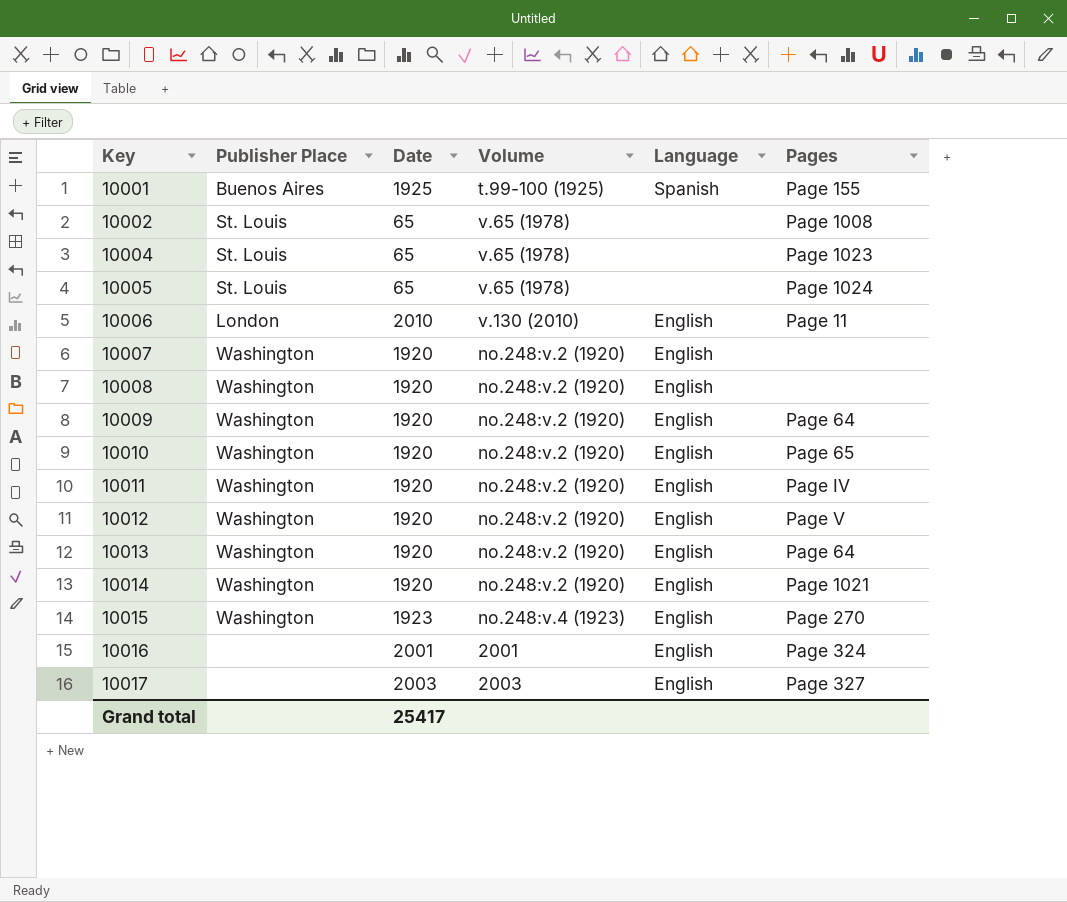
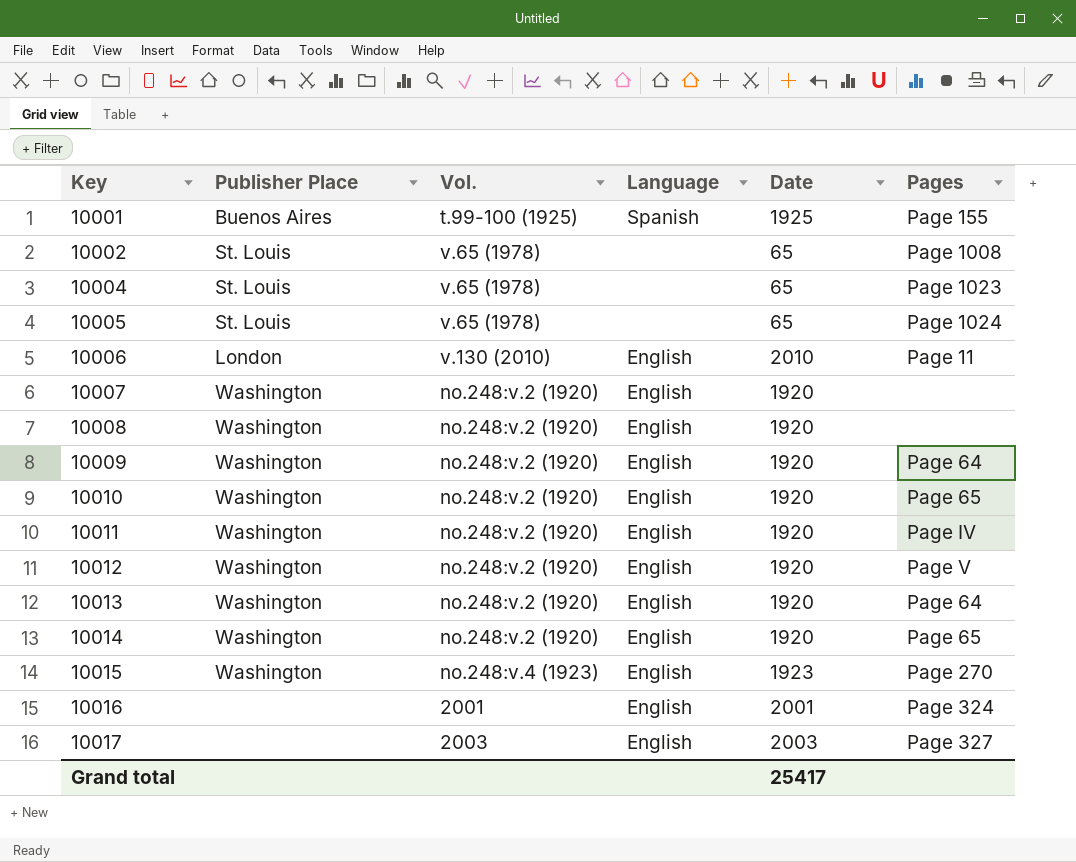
column name: Volume -> Vol.
column Date | position: 3 -> 5
10014 | Pages: Page 1021 -> Page 65

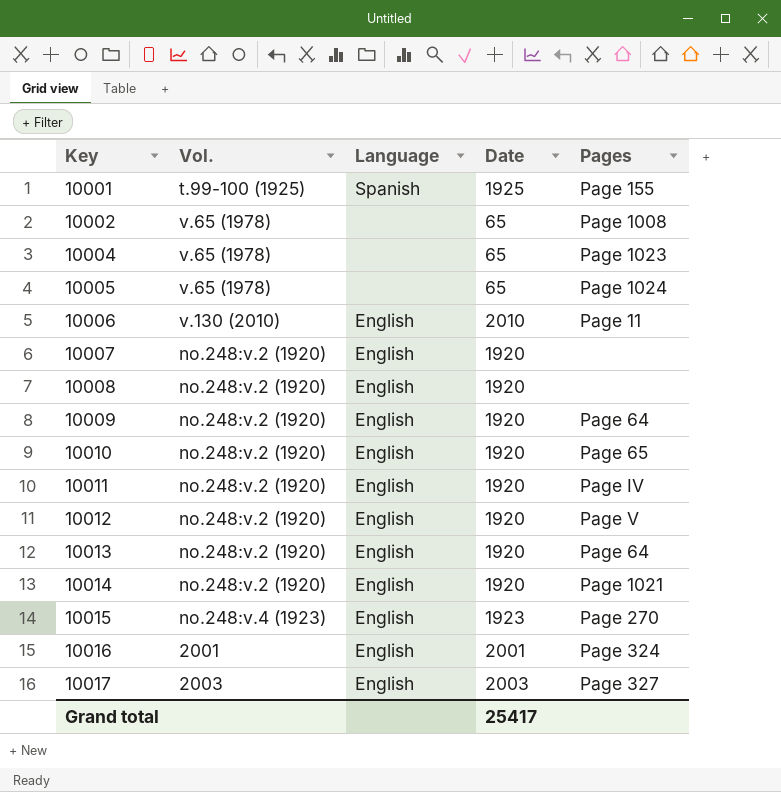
column Publisher Place | position: 2 -> none
10014 | Pages: Page 65 -> Page 1021

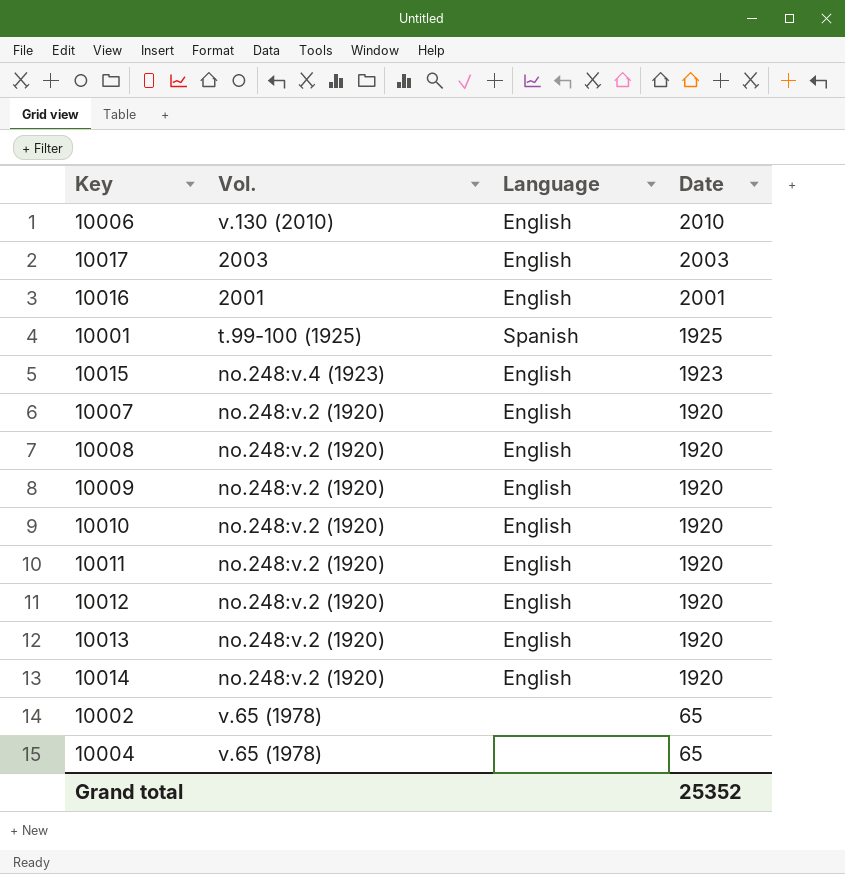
row order: Key ascending -> Date descending
column Pages | position: 5 -> none
row 10005: v.65 (1978) | none | 65 | Page 1024 -> none
Grand total | Date: 25417 -> 25352

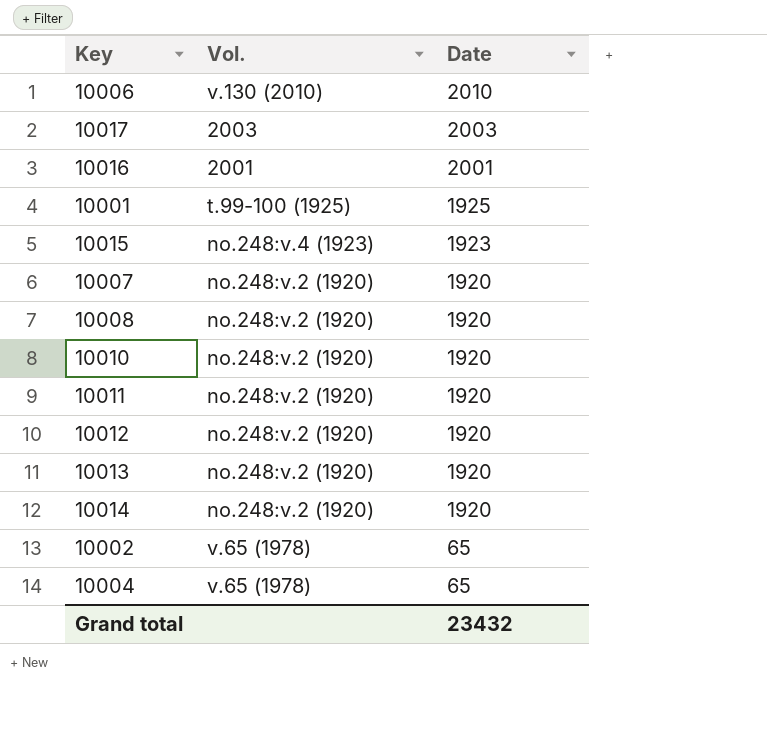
column Language | position: 3 -> none
row 10009: no.248:v.2 (1920) | English | 1920 -> none
Grand total | Date: 25352 -> 23432

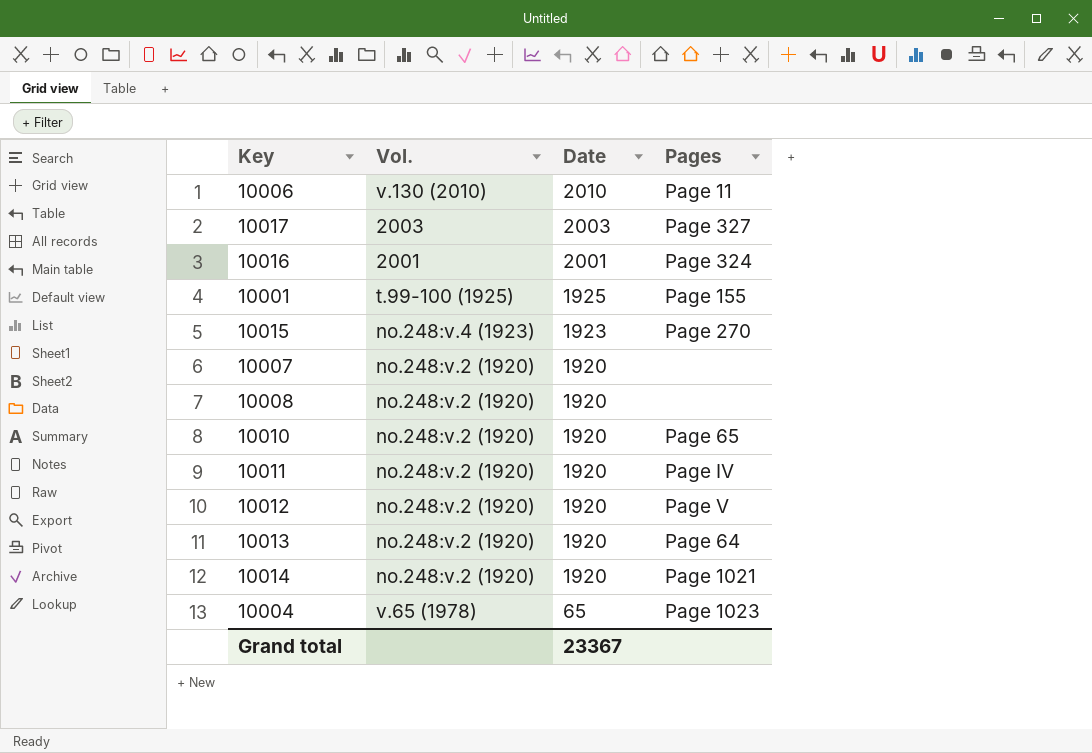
column Pages | position: none -> 4
row 10002: v.65 (1978) | 65 -> none
Grand total | Date: 23432 -> 23367

